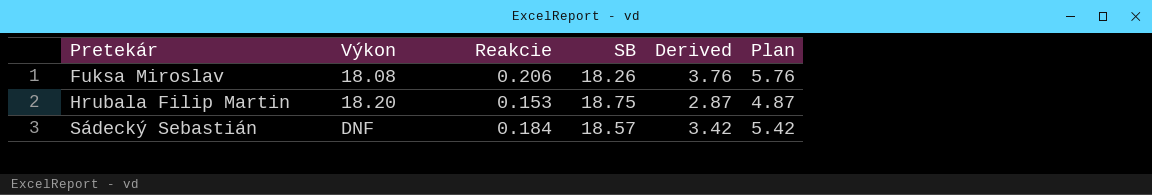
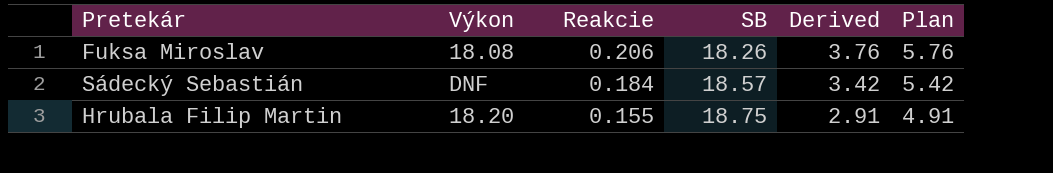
row order: Pretekár ascending -> Reakcie descending
Hrubala Filip Martin | Reakcie: 0.153 -> 0.155
Hrubala Filip Martin | Derived: 2.87 -> 2.91
Hrubala Filip Martin | Plan: 4.87 -> 4.91

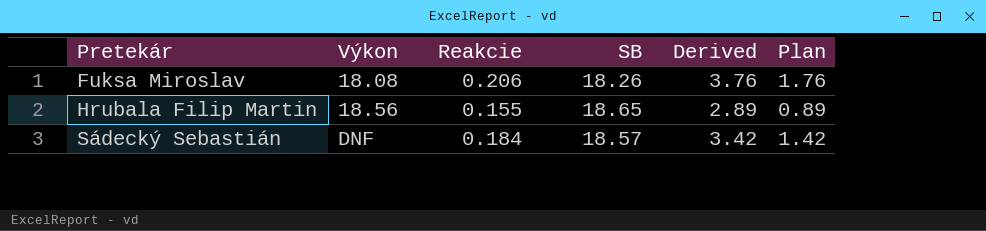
row order: Reakcie descending -> Pretekár ascending
column Plan | formula: [Derived] + 2 -> [Derived] - 2
Hrubala Filip Martin | Výkon: 18.20 -> 18.56
Hrubala Filip Martin | SB: 18.75 -> 18.65
Hrubala Filip Martin | Derived: 2.91 -> 2.89

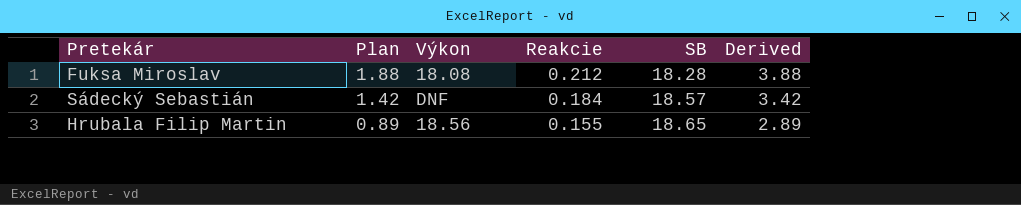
row order: Pretekár ascending -> Plan descending
column Plan | position: 6 -> 2
Fuksa Miroslav | Plan: 1.76 -> 1.88
Fuksa Miroslav | Reakcie: 0.206 -> 0.212
Fuksa Miroslav | SB: 18.26 -> 18.28
Fuksa Miroslav | Derived: 3.76 -> 3.88

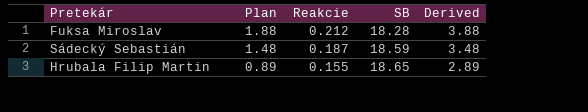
column Výkon | position: 3 -> none
Sádecký Sebastián | Plan: 1.42 -> 1.48
Sádecký Sebastián | Reakcie: 0.184 -> 0.187
Sádecký Sebastián | SB: 18.57 -> 18.59
Sádecký Sebastián | Derived: 3.42 -> 3.48

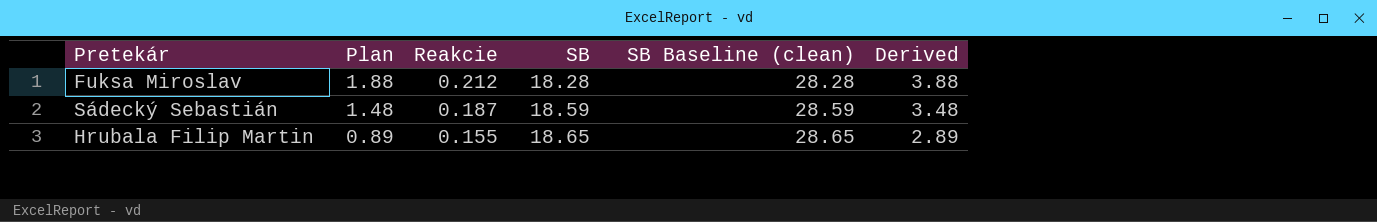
column SB Baseline (clean) | formula: none -> [SB] + 10

